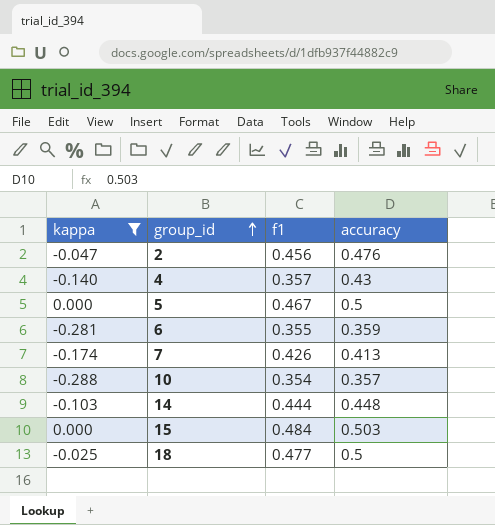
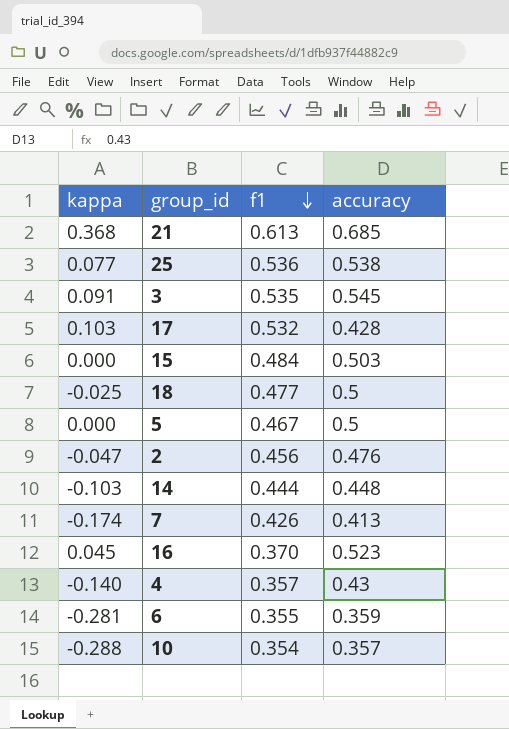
filter: kappa <= 0.000 -> none
row order: group_id ascending -> f1 descending

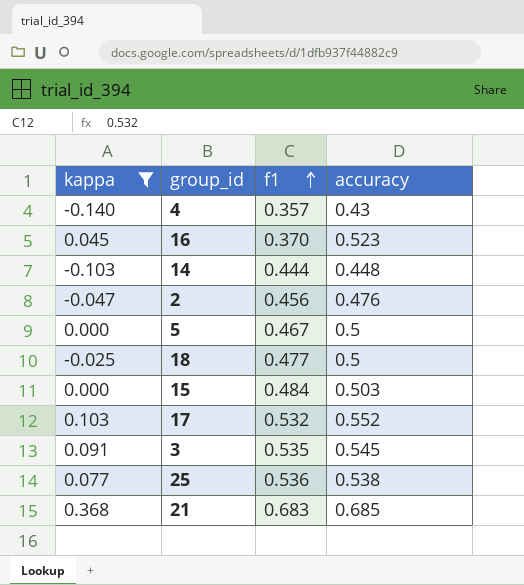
filter: none -> kappa >= -0.140
row order: f1 descending -> f1 ascending
17 | accuracy: 0.428 -> 0.552
21 | f1: 0.613 -> 0.683

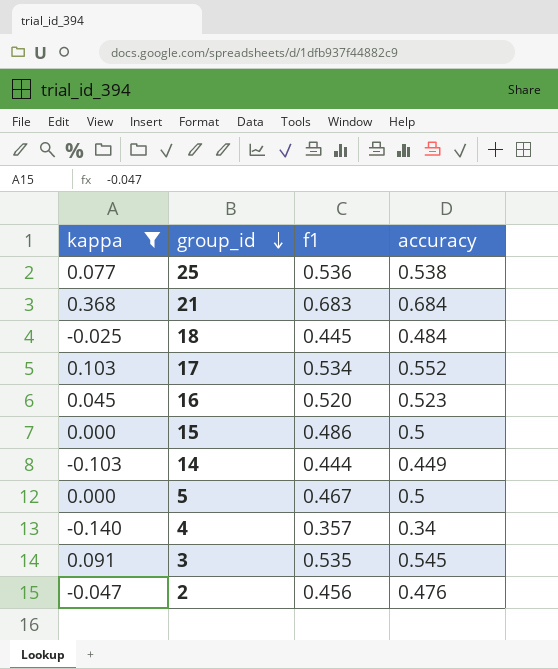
row order: f1 ascending -> group_id descending
21 | accuracy: 0.685 -> 0.684
18 | f1: 0.477 -> 0.445
18 | accuracy: 0.5 -> 0.484
17 | f1: 0.532 -> 0.534
16 | f1: 0.370 -> 0.520
15 | f1: 0.484 -> 0.486
15 | accuracy: 0.503 -> 0.5
14 | accuracy: 0.448 -> 0.449
4 | accuracy: 0.43 -> 0.34

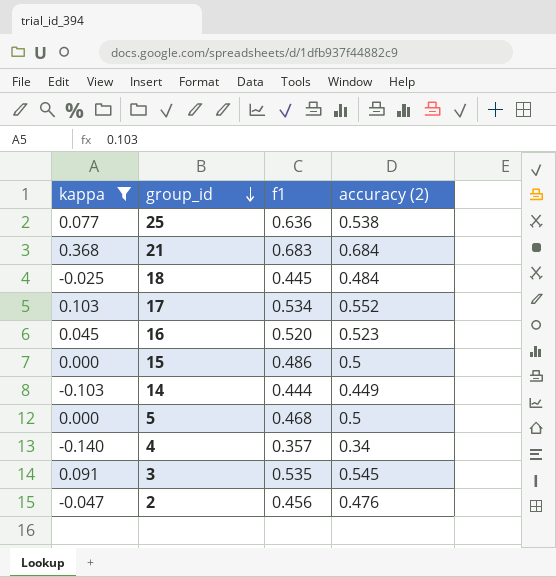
column name: accuracy -> accuracy (2)
25 | f1: 0.536 -> 0.636
5 | f1: 0.467 -> 0.468

